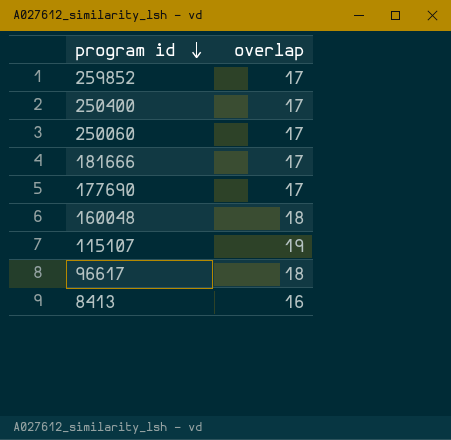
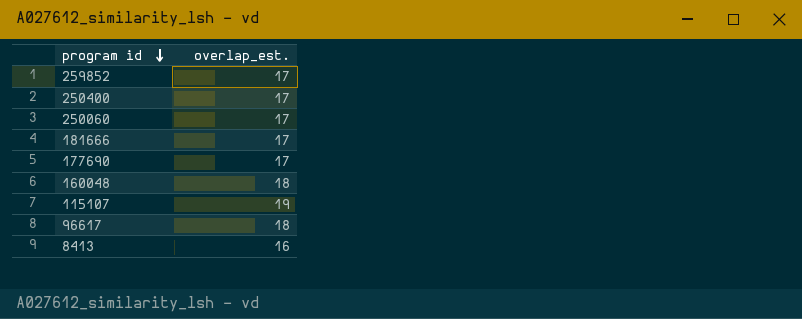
column name: overlap -> overlap_est.

